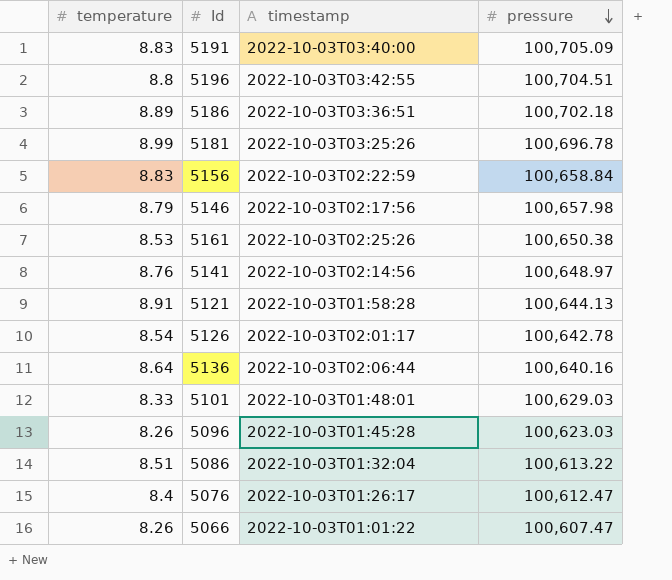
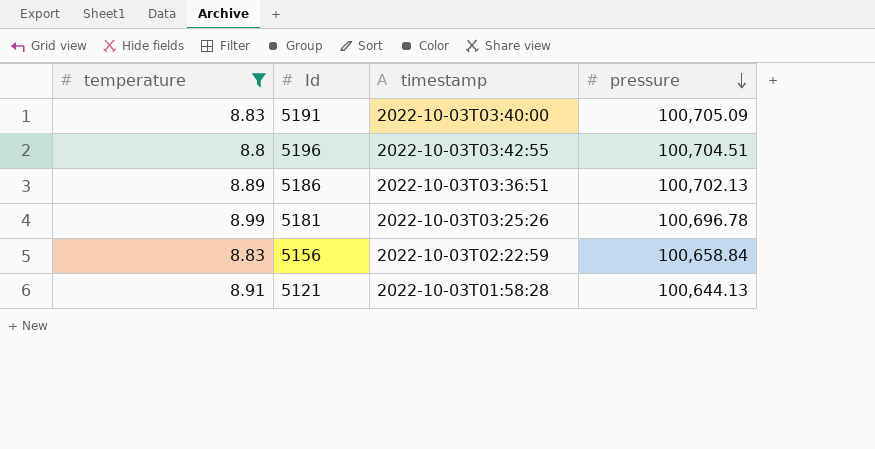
filter: none -> temperature >= 8.8
5186 | pressure: 100,702.18 -> 100,702.13

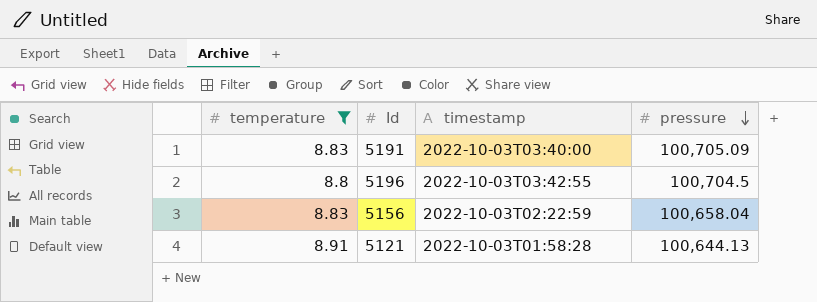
row 5186: 8.89 | 2022-10-03T03:36:51 | 100,702.13 -> none
row 5181: 8.99 | 2022-10-03T03:25:26 | 100,696.78 -> none
5196 | pressure: 100,704.51 -> 100,704.5
5156 | pressure: 100,658.84 -> 100,658.04

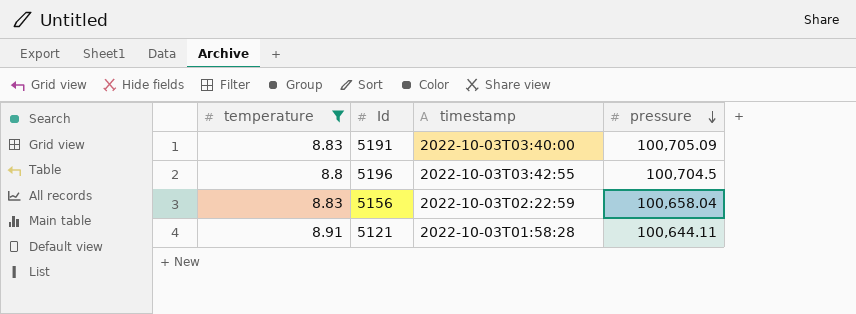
5121 | pressure: 100,644.13 -> 100,644.11

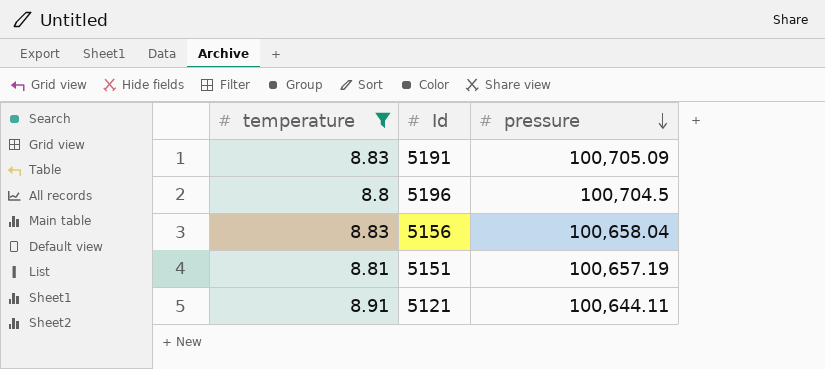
column timestamp | position: 3 -> none
row 5151: none -> 8.81 | 100,657.19

